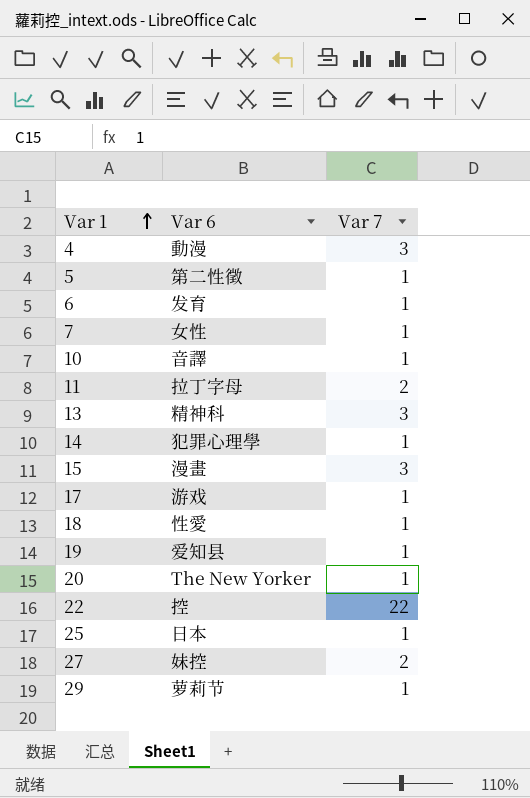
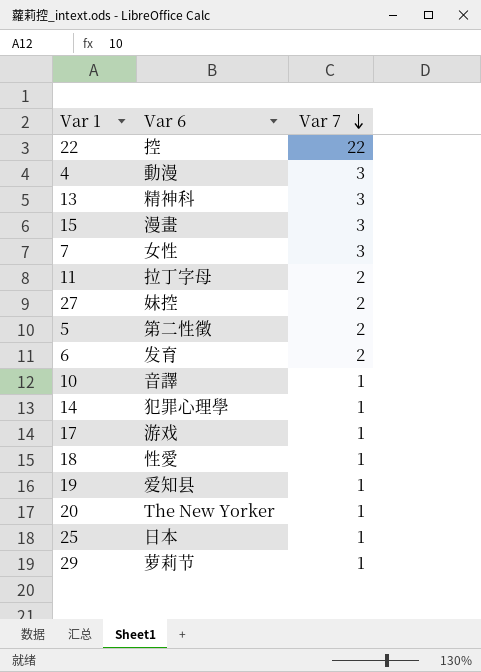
row order: Var 1 ascending -> Var 7 descending
7 | Var 7: 1 -> 3
5 | Var 7: 1 -> 2
6 | Var 7: 1 -> 2

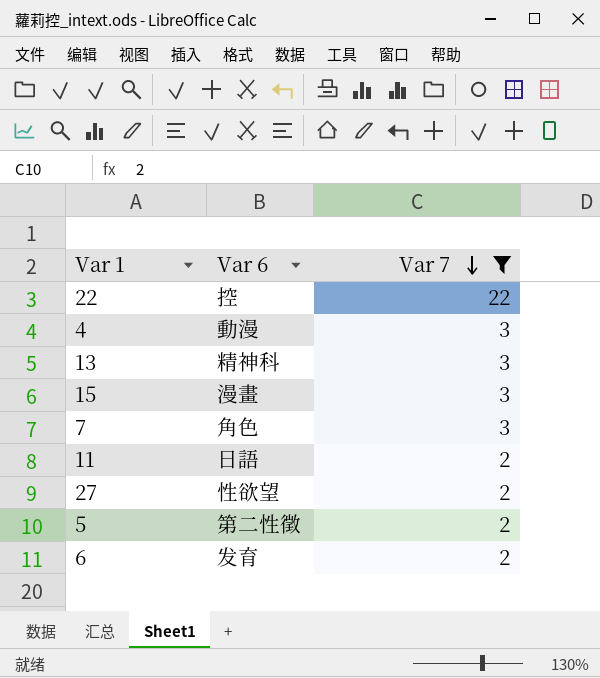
filter: none -> Var 7 != 1
7 | Var 6: 女性 -> 角色
11 | Var 6: 拉丁字母 -> 日語
27 | Var 6: 妹控 -> 性欲望

